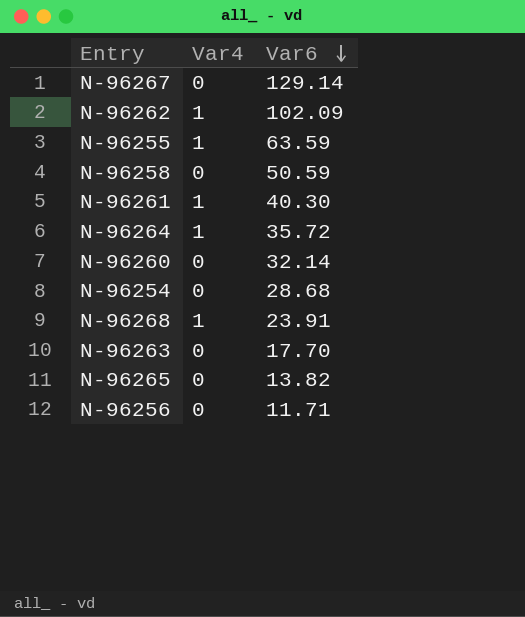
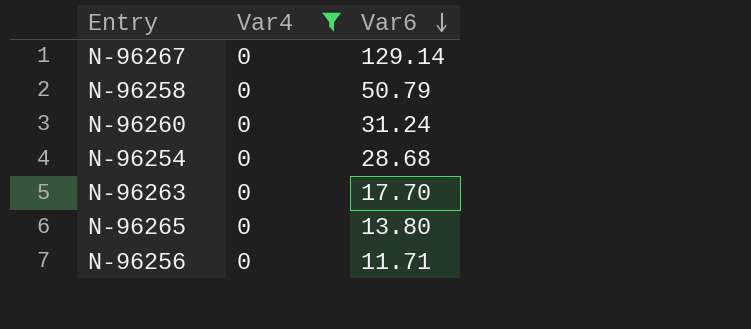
filter: none -> Var4 = 0
N-96258 | Var6: 50.59 -> 50.79
N-96260 | Var6: 32.14 -> 31.24
N-96265 | Var6: 13.82 -> 13.80

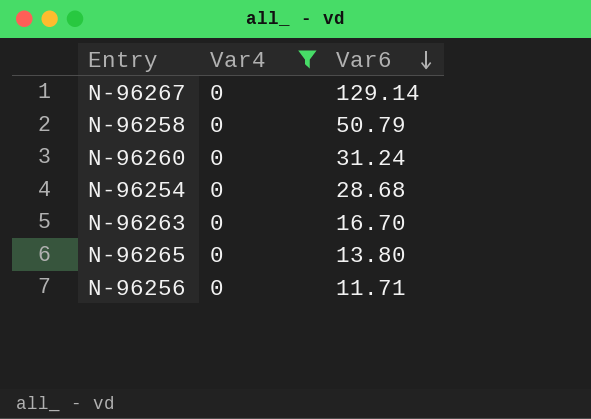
N-96263 | Var6: 17.70 -> 16.70

